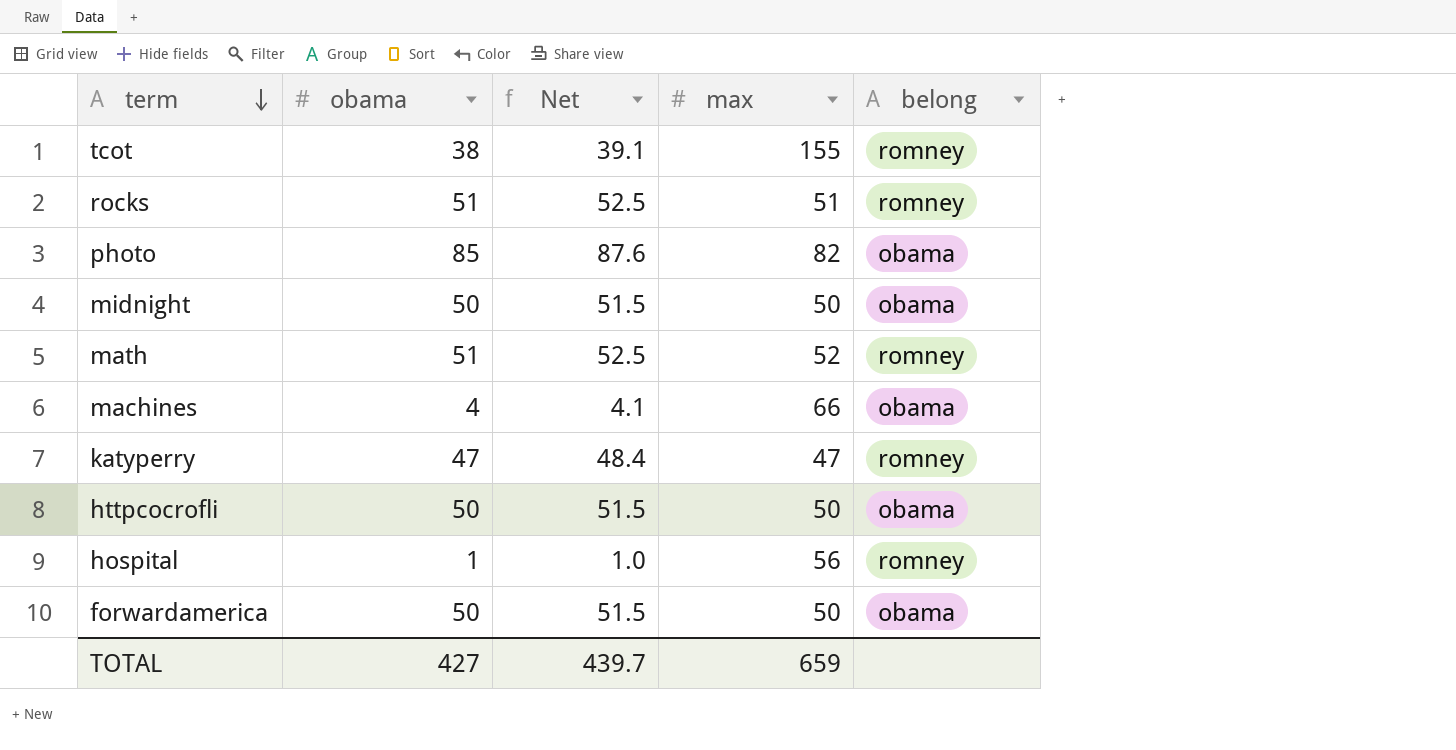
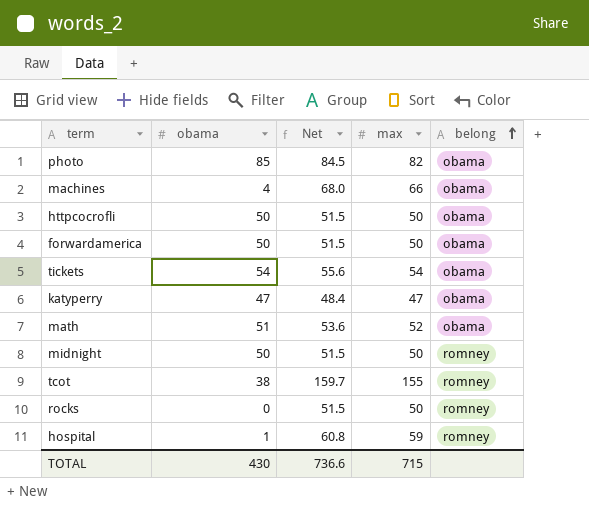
row order: term descending -> belong ascending
column Net | formula: [obama] * 1.03 -> [max] * 1.03
row tickets: none -> 54 | 55.6 | 54 | obama
katyperry | belong: romney -> obama
math | belong: romney -> obama
midnight | belong: obama -> romney
rocks | obama: 51 -> 0
rocks | max: 51 -> 50
hospital | max: 56 -> 59
TOTAL | obama: 427 -> 430
TOTAL | Net: 439.7 -> 736.6
TOTAL | max: 659 -> 715

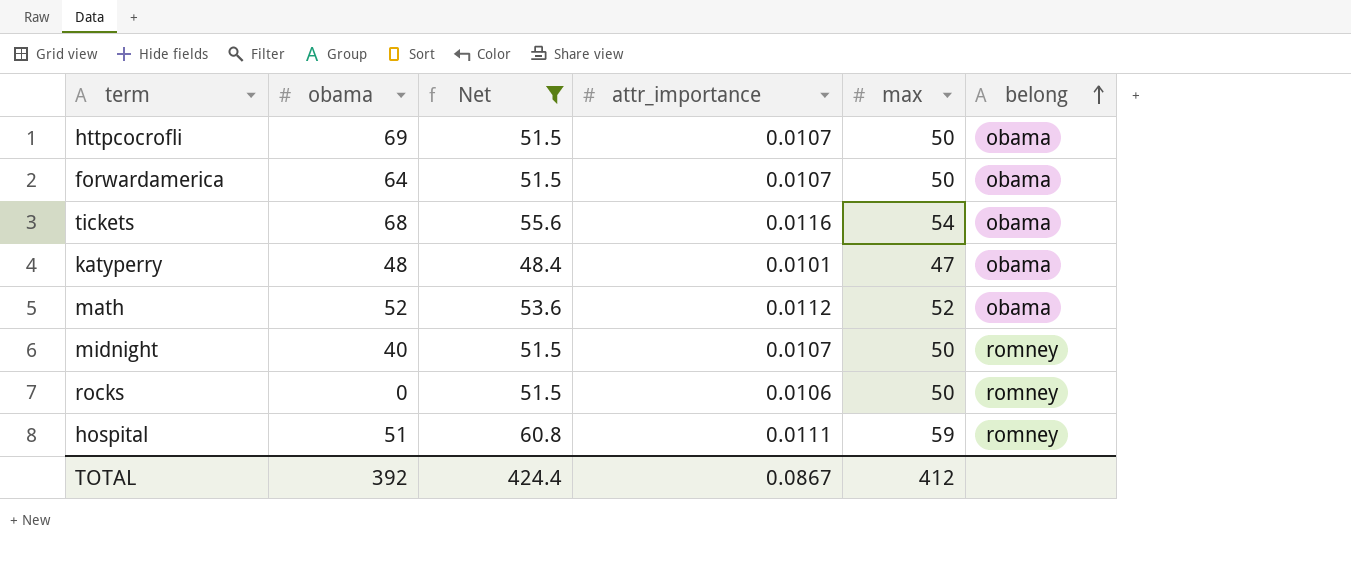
filter: none -> Net <= 60.8
column attr_importance | position: none -> 4
httpcocrofli | obama: 50 -> 69
forwardamerica | obama: 50 -> 64
tickets | obama: 54 -> 68
katyperry | obama: 47 -> 48
math | obama: 51 -> 52
midnight | obama: 50 -> 40
hospital | obama: 1 -> 51
TOTAL | obama: 430 -> 392
TOTAL | Net: 736.6 -> 424.4
TOTAL | max: 715 -> 412

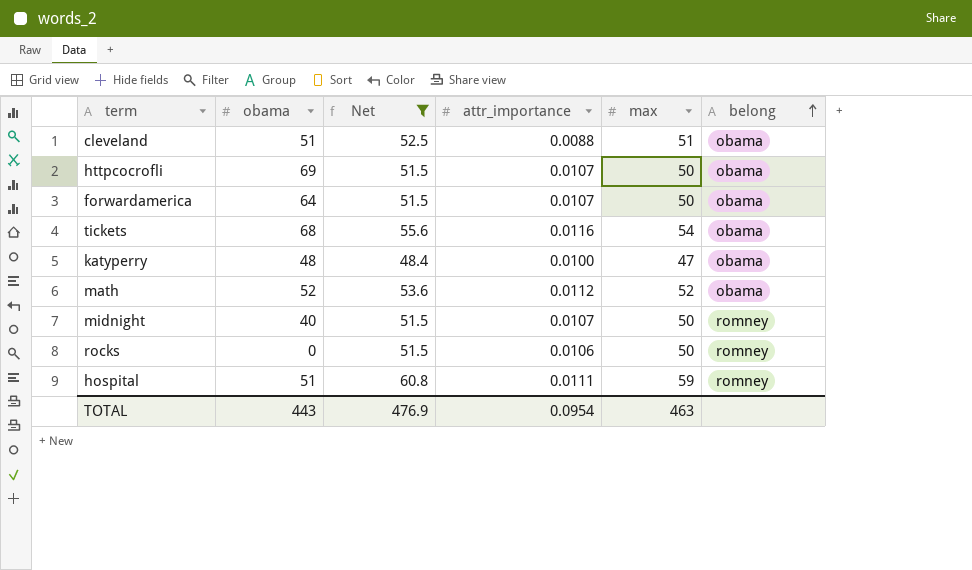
row cleveland: none -> 51 | 52.5 | 0.0088 | 51 | obama
katyperry | attr_importance: 0.0101 -> 0.0100
TOTAL | obama: 392 -> 443
TOTAL | Net: 424.4 -> 476.9
TOTAL | attr_importance: 0.0867 -> 0.0954
TOTAL | max: 412 -> 463

